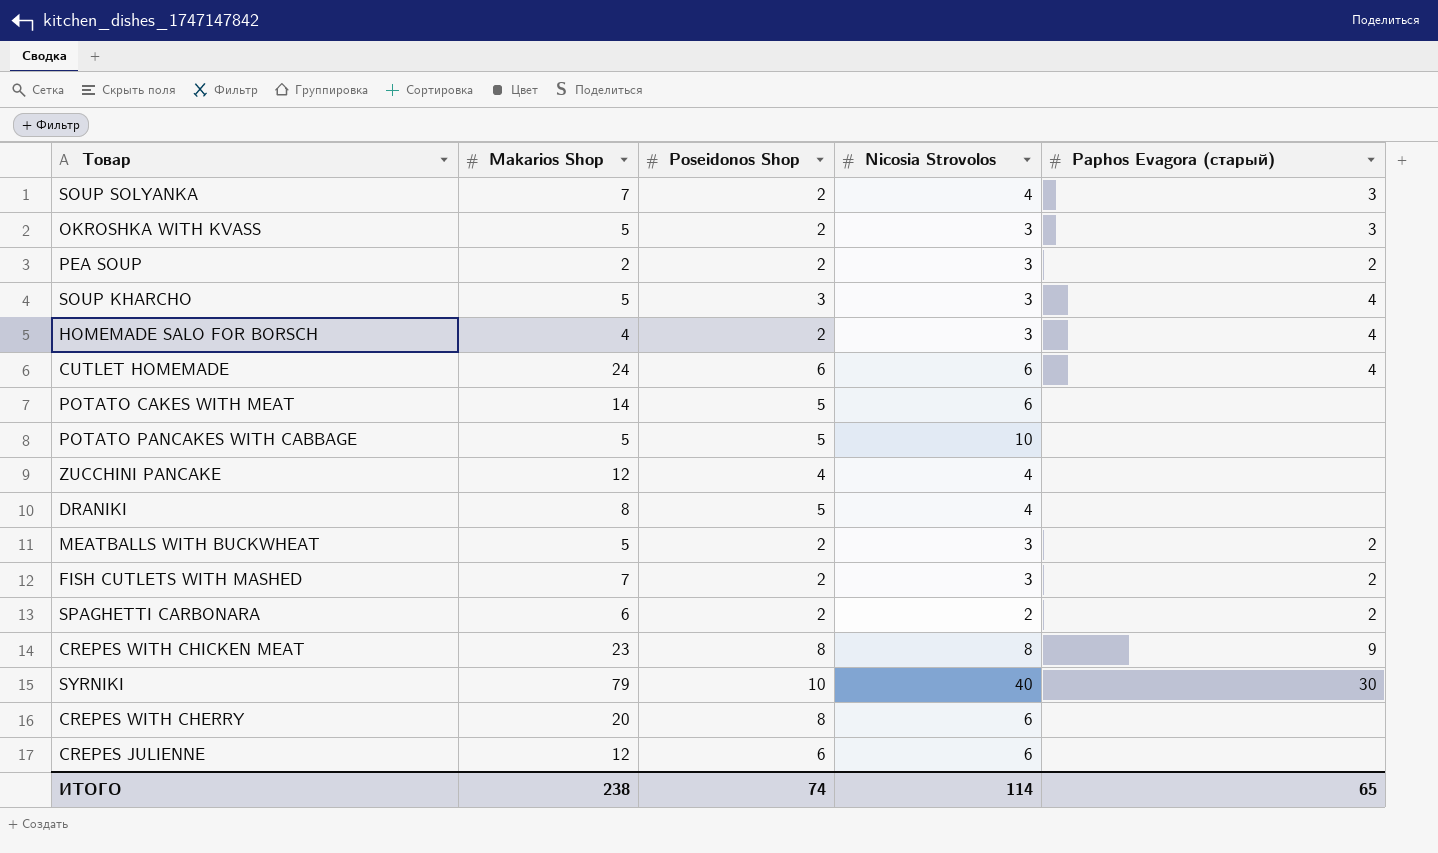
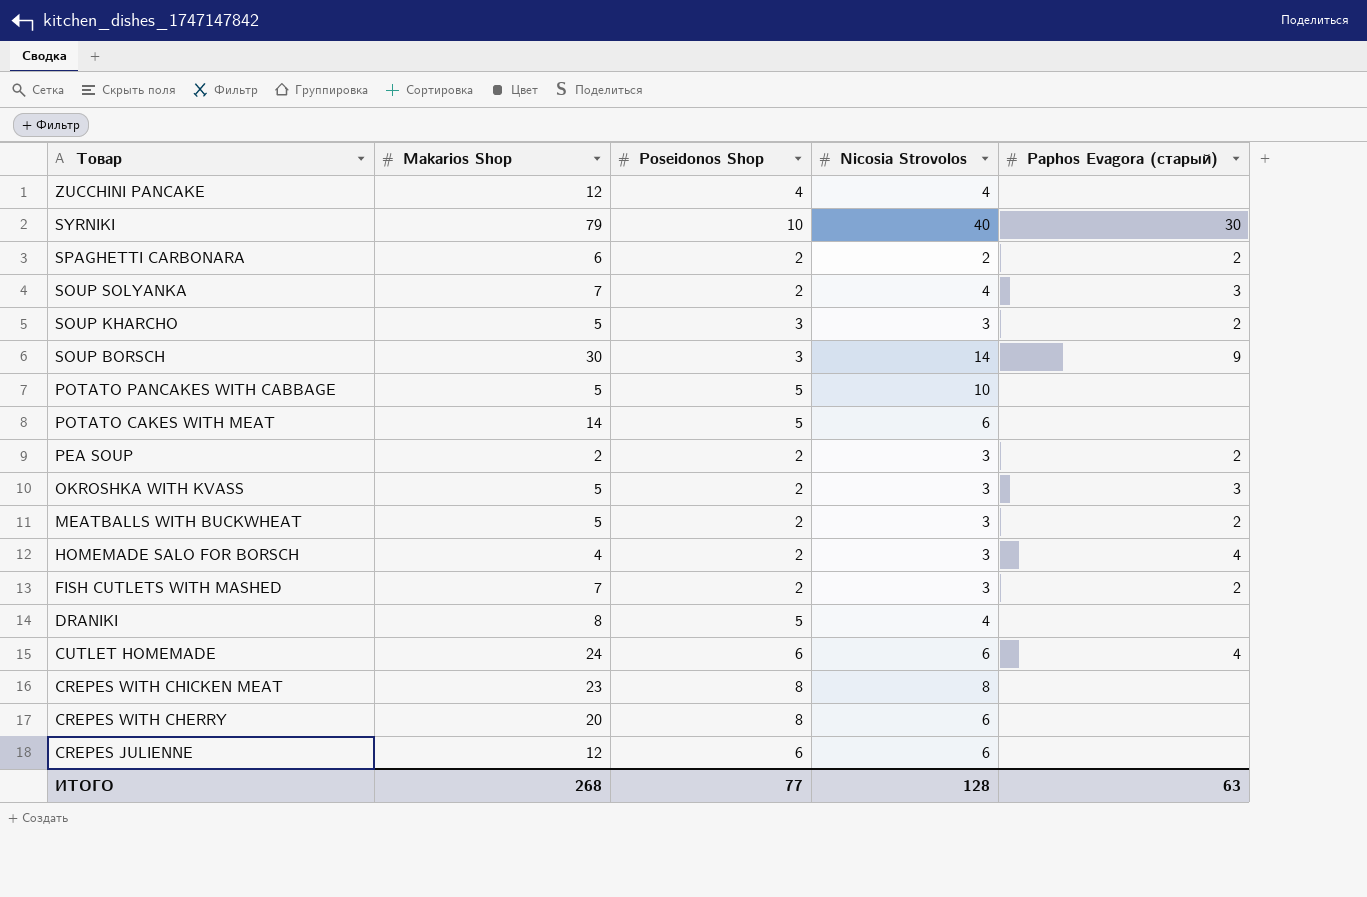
row order: none -> Товар descending
SOUP KHARCHO | Paphos Evagora (старый): 4 -> 2
row SOUP BORSCH: none -> 30 | 3 | 14 | 9
CREPES WITH CHICKEN MEAT | Paphos Evagora (старый): 9 -> none
ИТОГО | Makarios Shop: 238 -> 268
ИТОГО | Poseidonos Shop: 74 -> 77
ИТОГО | Nicosia Strovolos: 114 -> 128
ИТОГО | Paphos Evagora (старый): 65 -> 63

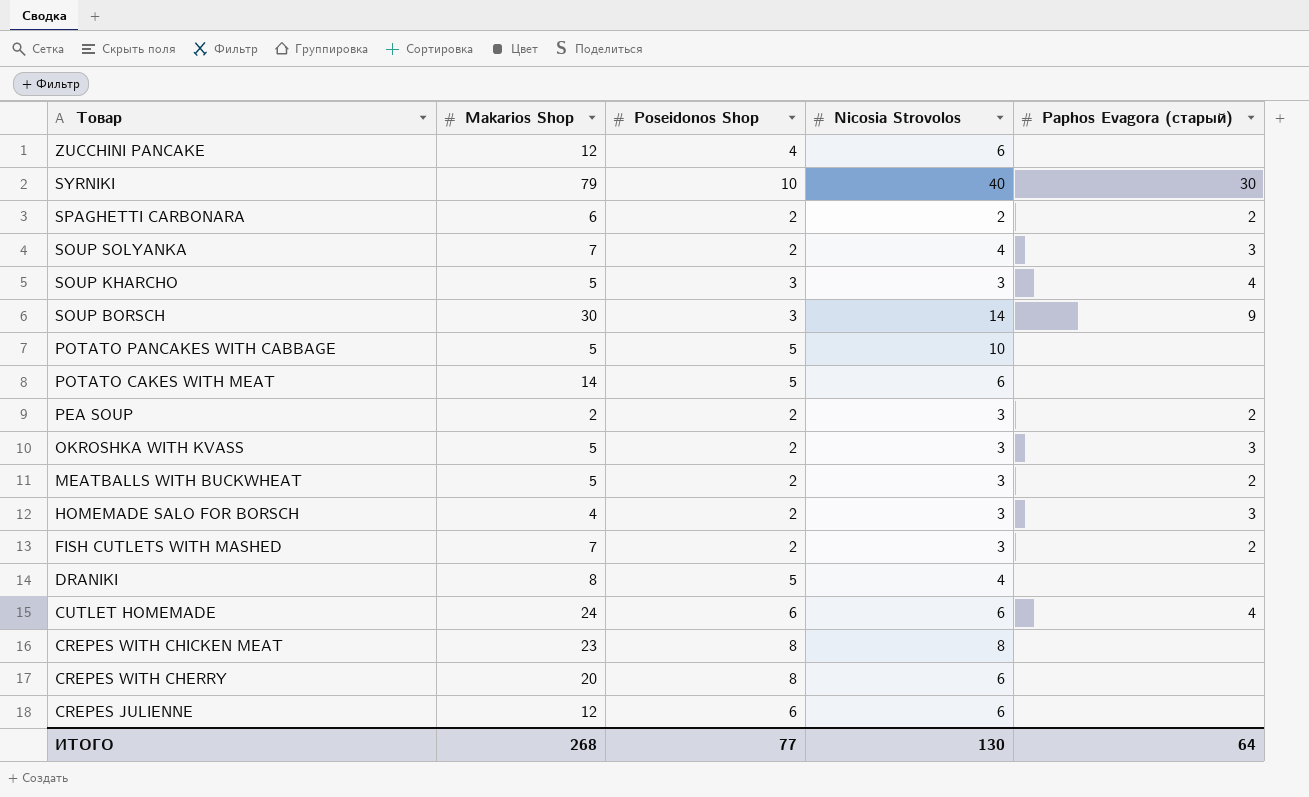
ZUCCHINI PANCAKE | Nicosia Strovolos: 4 -> 6
SOUP KHARCHO | Paphos Evagora (старый): 2 -> 4
HOMEMADE SALO FOR BORSCH | Paphos Evagora (старый): 4 -> 3
ИТОГО | Nicosia Strovolos: 128 -> 130
ИТОГО | Paphos Evagora (старый): 63 -> 64

